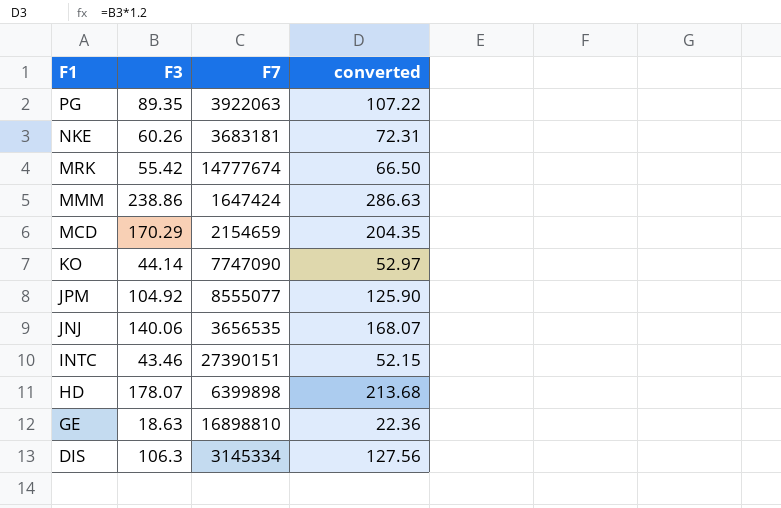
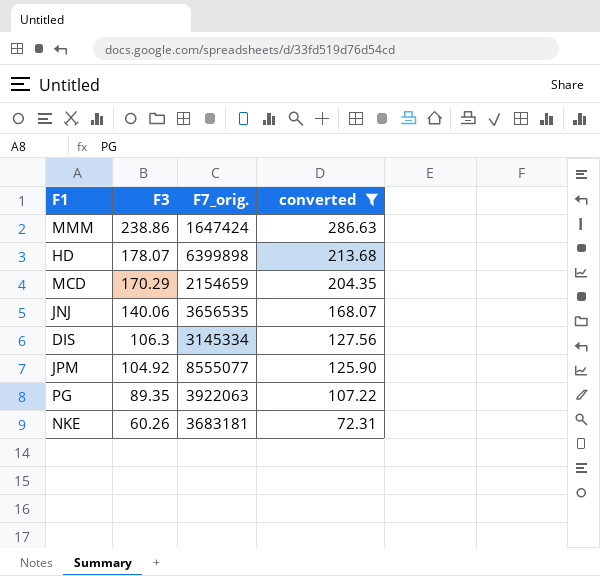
filter: none -> converted >= 72.31
row order: F1 descending -> F3 descending
column name: F7 -> F7_orig.

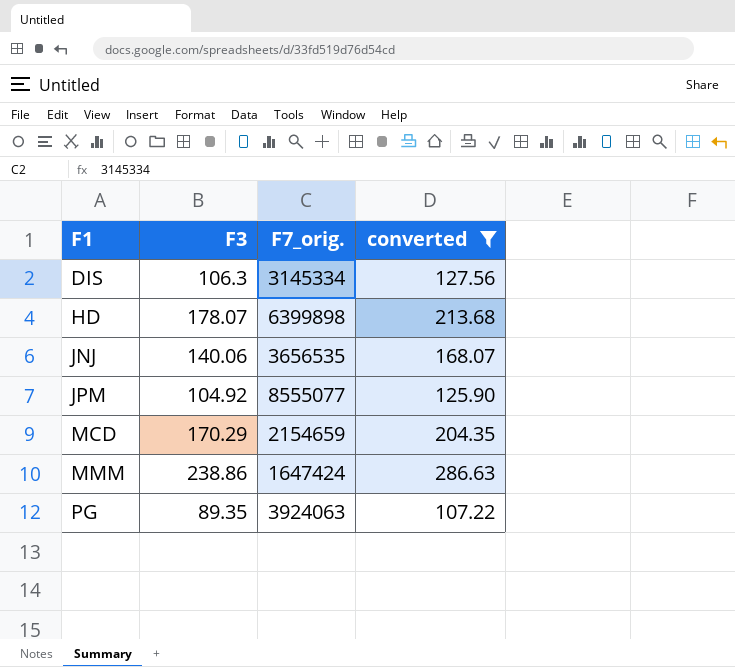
row order: F3 descending -> F1 ascending
row NKE: 60.26 | 3683181 | 72.31 -> none
PG | F7_orig.: 3922063 -> 3924063

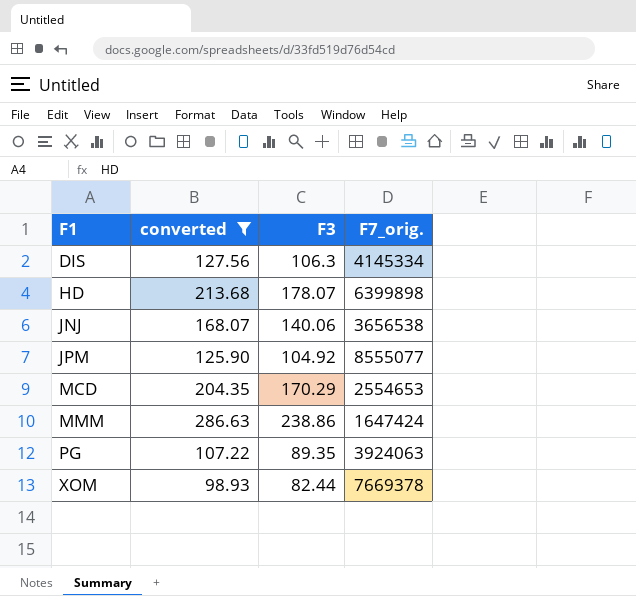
column converted | position: 4 -> 2
DIS | F7_orig.: 3145334 -> 4145334
JNJ | F7_orig.: 3656535 -> 3656538
MCD | F7_orig.: 2154659 -> 2554653
row XOM: none -> 98.93 | 82.44 | 7669378

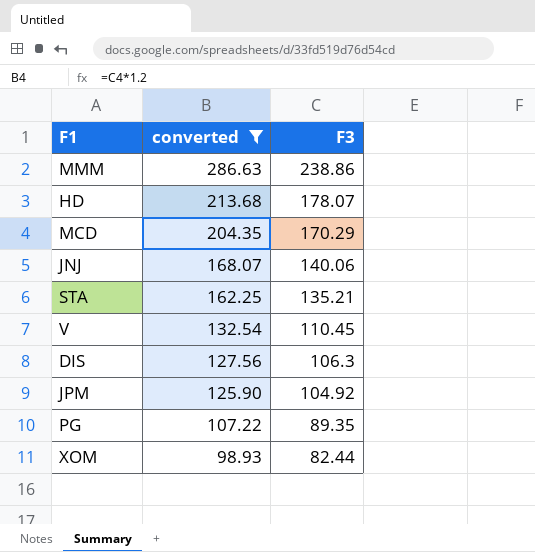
row order: F1 ascending -> converted descending
column F7_orig. | position: 4 -> none
row STA: none -> 162.25 | 135.21
row V: none -> 132.54 | 110.45

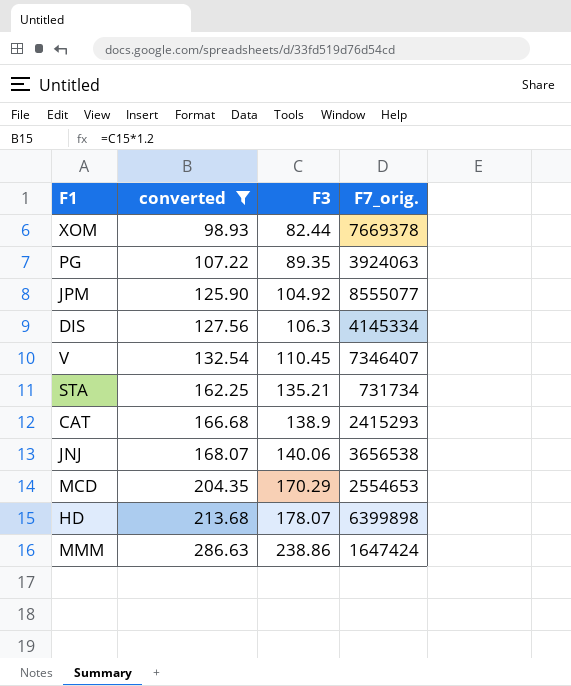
row order: converted descending -> converted ascending
column F7_orig. | position: none -> 4
row CAT: none -> 166.68 | 138.9 | 2415293

